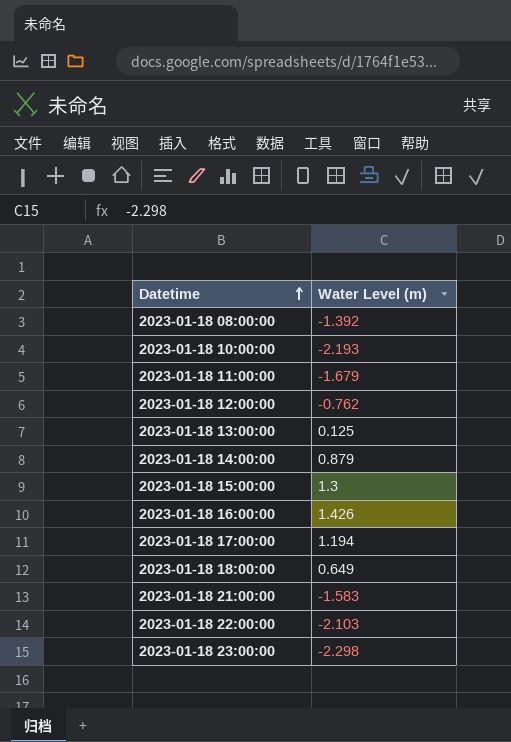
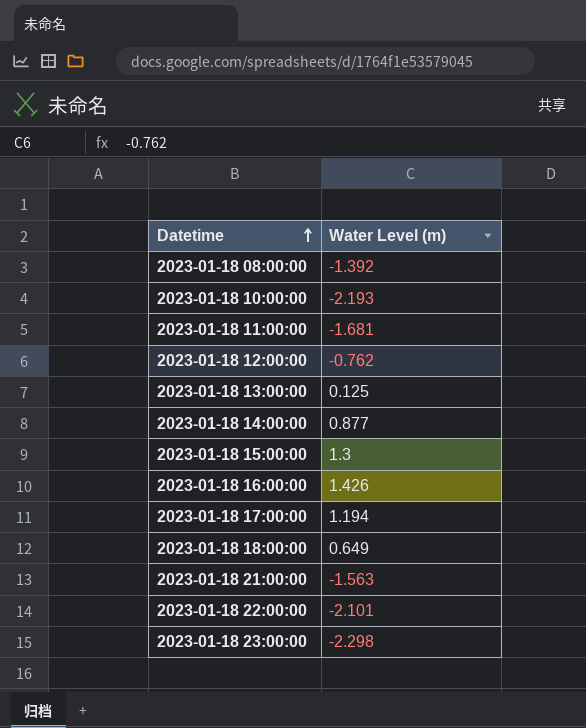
2023-01-18 11:00:00 | Water Level (m): -1.679 -> -1.681
2023-01-18 14:00:00 | Water Level (m): 0.879 -> 0.877
2023-01-18 21:00:00 | Water Level (m): -1.583 -> -1.563
2023-01-18 22:00:00 | Water Level (m): -2.103 -> -2.101

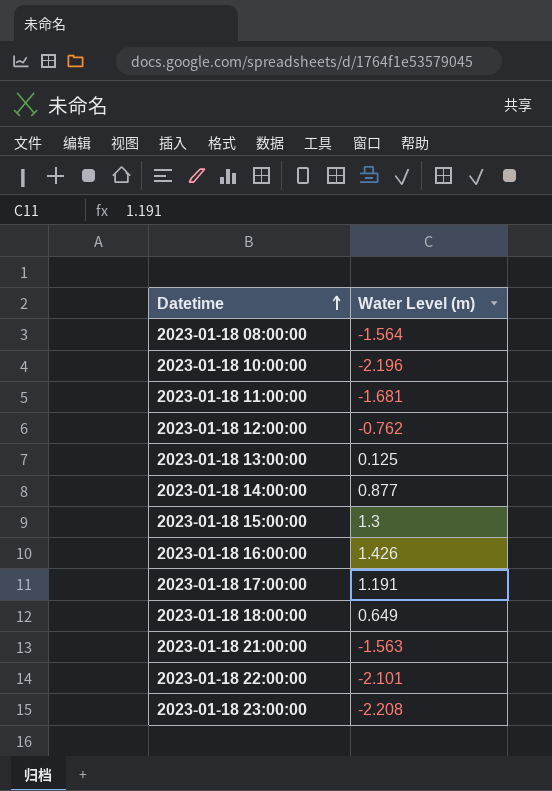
2023-01-18 08:00:00 | Water Level (m): -1.392 -> -1.564
2023-01-18 10:00:00 | Water Level (m): -2.193 -> -2.196
2023-01-18 17:00:00 | Water Level (m): 1.194 -> 1.191
2023-01-18 23:00:00 | Water Level (m): -2.298 -> -2.208

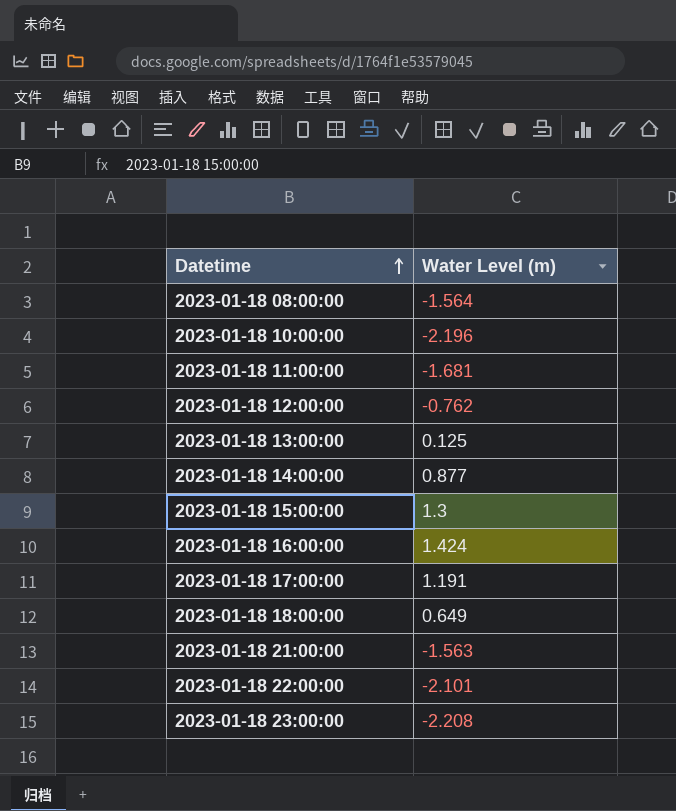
2023-01-18 16:00:00 | Water Level (m): 1.426 -> 1.424

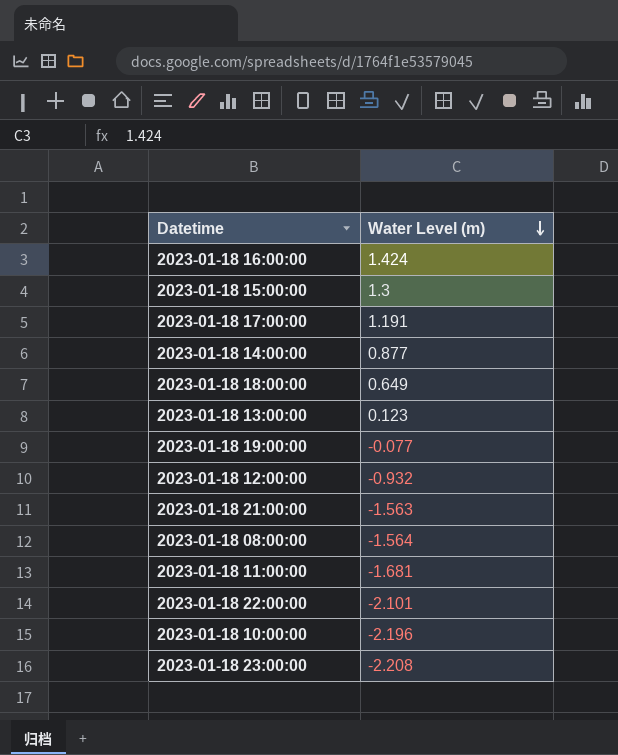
row order: Datetime ascending -> Water Level (m) descending
2023-01-18 13:00:00 | Water Level (m): 0.125 -> 0.123
row 2023-01-18 19:00:00: none -> -0.077
2023-01-18 12:00:00 | Water Level (m): -0.762 -> -0.932

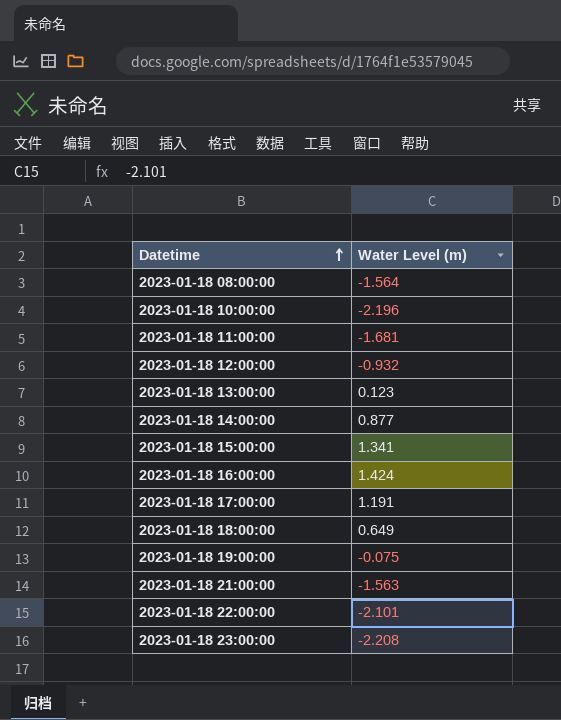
row order: Water Level (m) descending -> Datetime ascending
2023-01-18 15:00:00 | Water Level (m): 1.3 -> 1.341
2023-01-18 19:00:00 | Water Level (m): -0.077 -> -0.075

